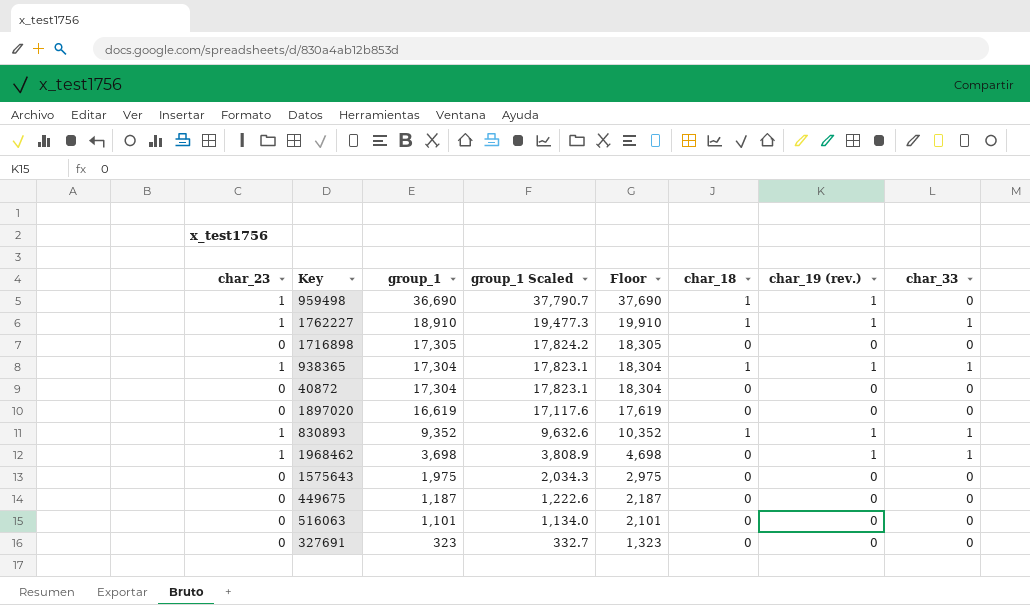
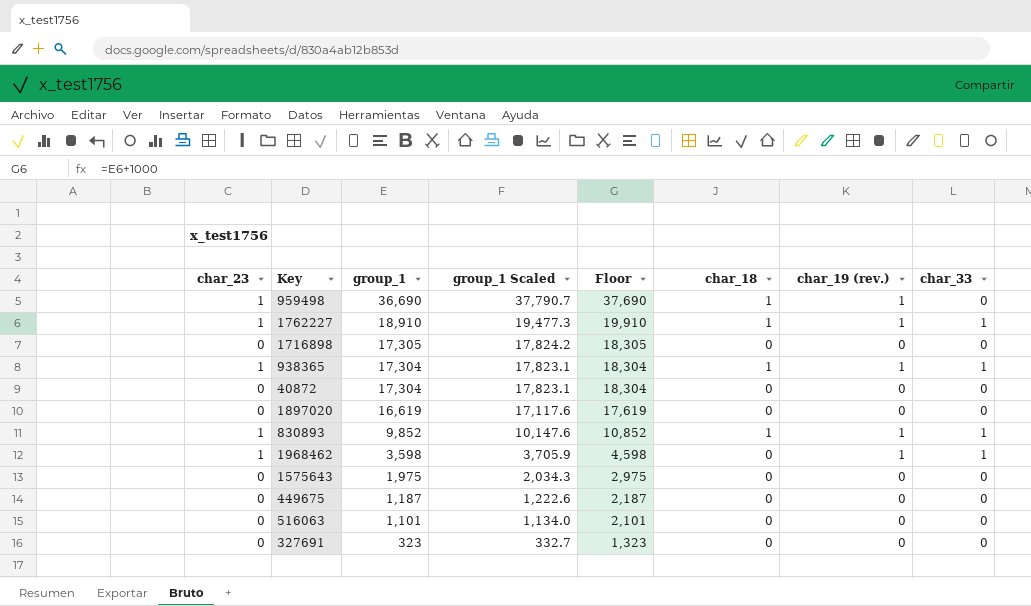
830893 | group_1: 9,352 -> 9,852
830893 | group_1 Scaled: 9,632.6 -> 10,147.6
830893 | Floor: 10,352 -> 10,852
1968462 | group_1: 3,698 -> 3,598
1968462 | group_1 Scaled: 3,808.9 -> 3,705.9
1968462 | Floor: 4,698 -> 4,598

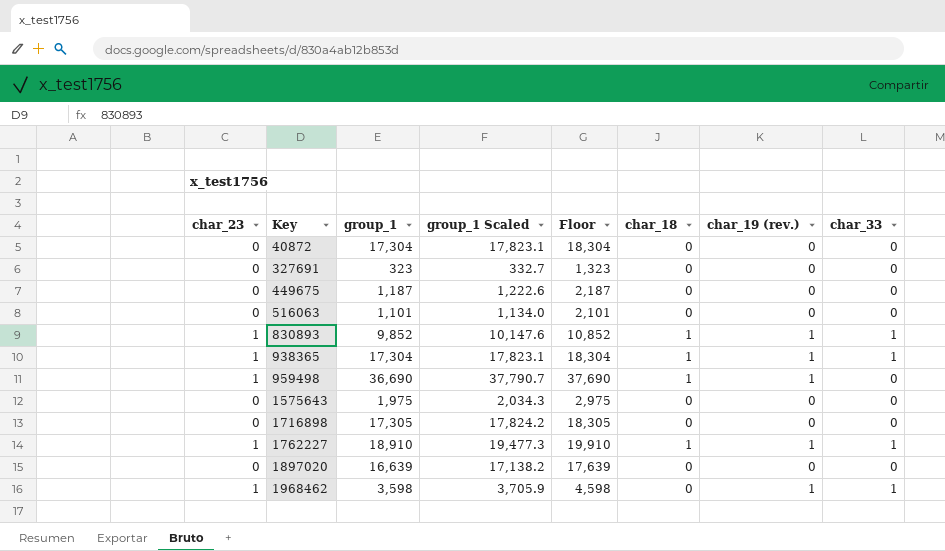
row order: group_1 descending -> Key ascending
1897020 | group_1: 16,619 -> 16,639
1897020 | group_1 Scaled: 17,117.6 -> 17,138.2
1897020 | Floor: 17,619 -> 17,639

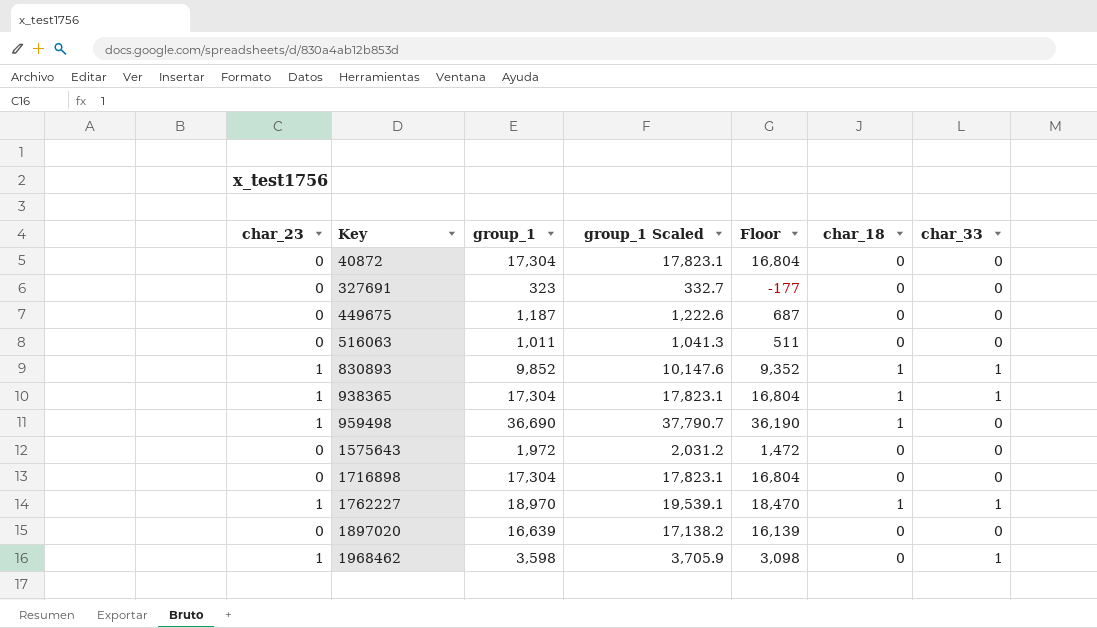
column char_19 (rev.) | position: 7 -> none
column Floor | formula: [group_1] + 1000 -> [group_1] - 500
516063 | group_1: 1,101 -> 1,011
516063 | group_1 Scaled: 1,134.0 -> 1,041.3
1575643 | group_1: 1,975 -> 1,972
1575643 | group_1 Scaled: 2,034.3 -> 2,031.2
1716898 | group_1: 17,305 -> 17,304
1716898 | group_1 Scaled: 17,824.2 -> 17,823.1
1762227 | group_1: 18,910 -> 18,970
1762227 | group_1 Scaled: 19,477.3 -> 19,539.1

